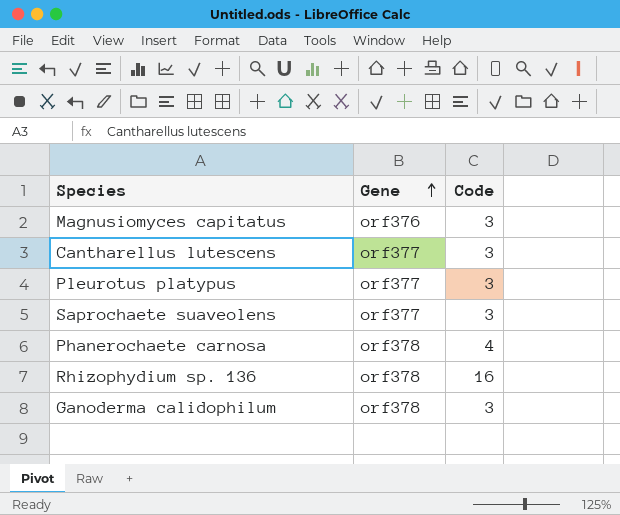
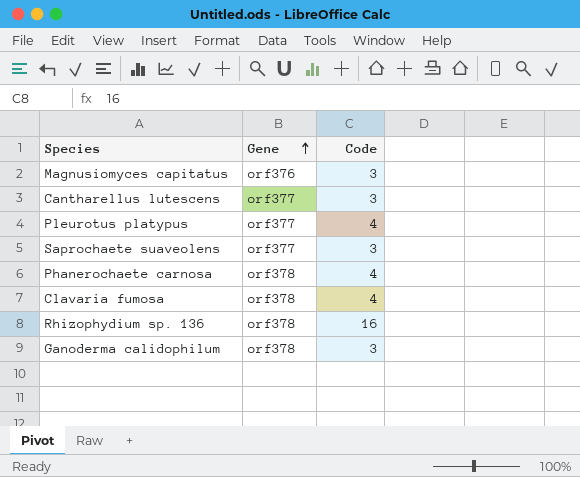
Pleurotus platypus | Code: 3 -> 4
row Clavaria fumosa: none -> orf378 | 4

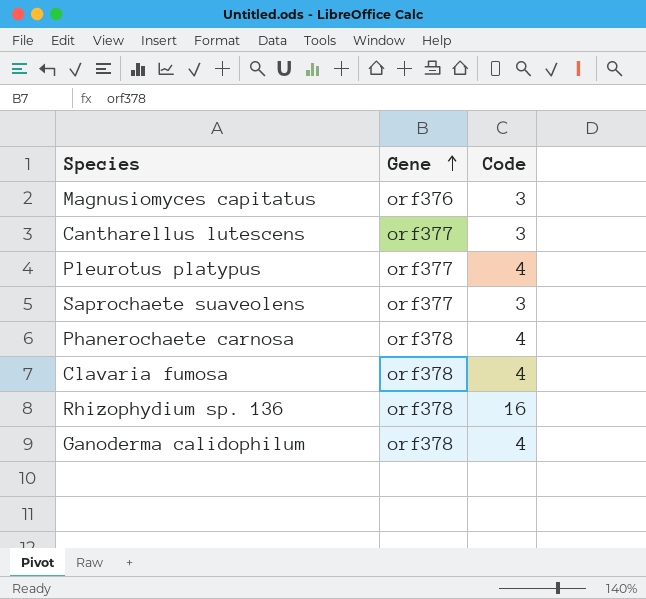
Ganoderma calidophilum | Code: 3 -> 4

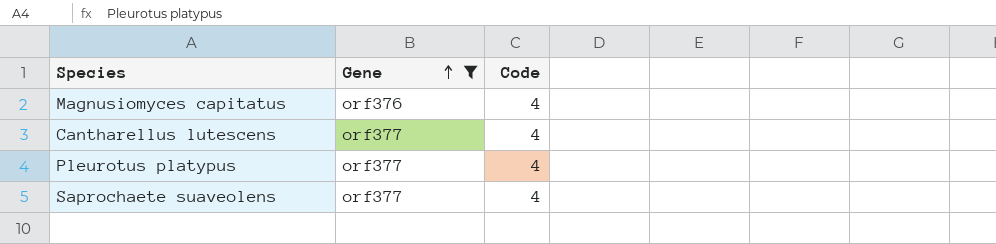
filter: none -> Gene != orf378
Magnusiomyces capitatus | Code: 3 -> 4
Cantharellus lutescens | Code: 3 -> 4
Saprochaete suaveolens | Code: 3 -> 4

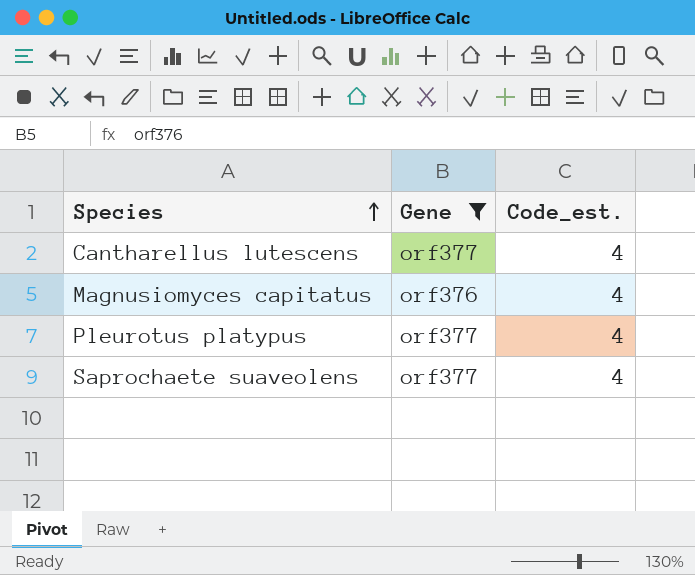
row order: Gene ascending -> Species ascending
column name: Code -> Code_est.

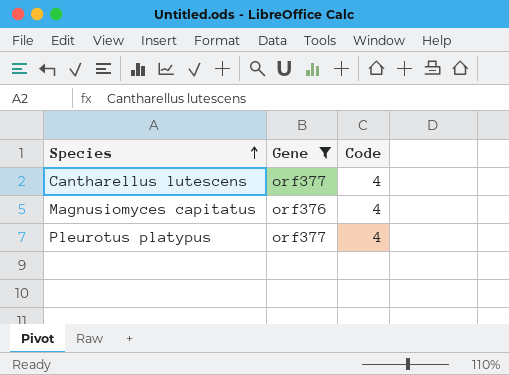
column name: Code_est. -> Code
row Saprochaete suaveolens: orf377 | 4 -> none

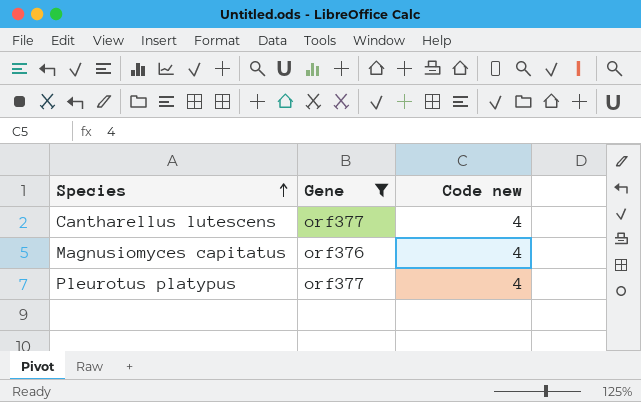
column name: Code -> Code new

